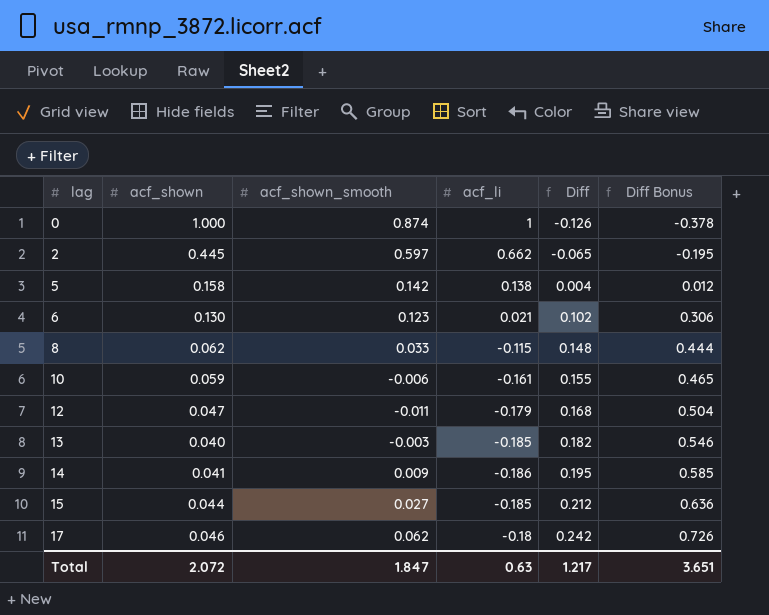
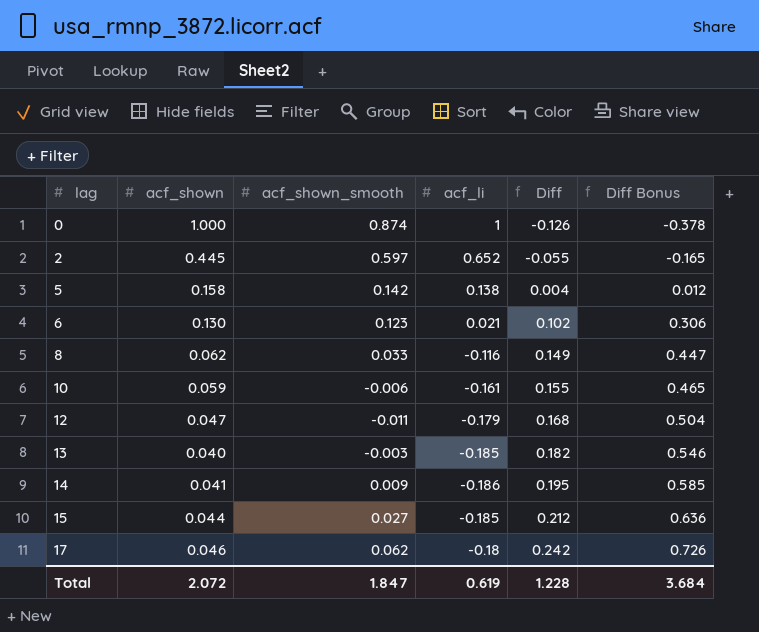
2 | acf_li: 0.662 -> 0.652
2 | Diff: -0.065 -> -0.055
2 | Diff Bonus: -0.195 -> -0.165
8 | acf_li: -0.115 -> -0.116
8 | Diff: 0.148 -> 0.149
8 | Diff Bonus: 0.444 -> 0.447
Total | acf_li: 0.63 -> 0.619
Total | Diff: 1.217 -> 1.228
Total | Diff Bonus: 3.651 -> 3.684

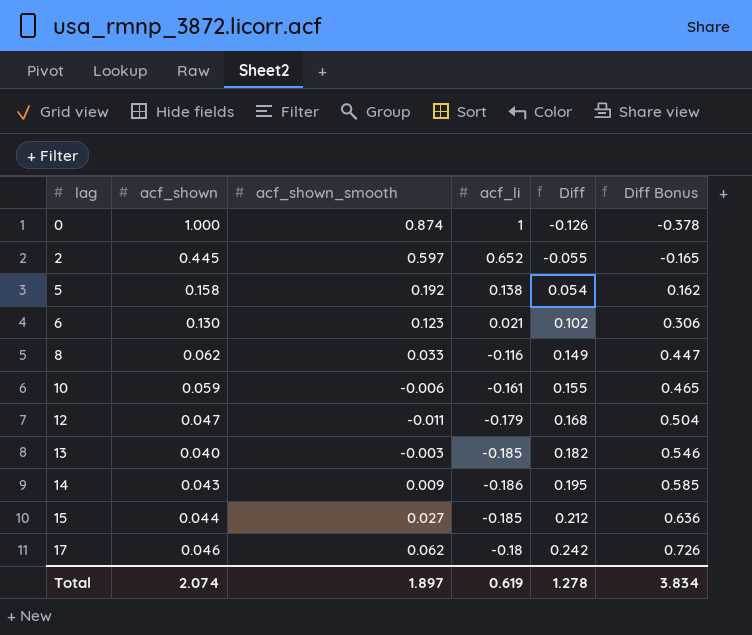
5 | acf_shown_smooth: 0.142 -> 0.192
5 | Diff: 0.004 -> 0.054
5 | Diff Bonus: 0.012 -> 0.162
14 | acf_shown: 0.041 -> 0.043
Total | acf_shown: 2.072 -> 2.074
Total | acf_shown_smooth: 1.847 -> 1.897
Total | Diff: 1.228 -> 1.278
Total | Diff Bonus: 3.684 -> 3.834

